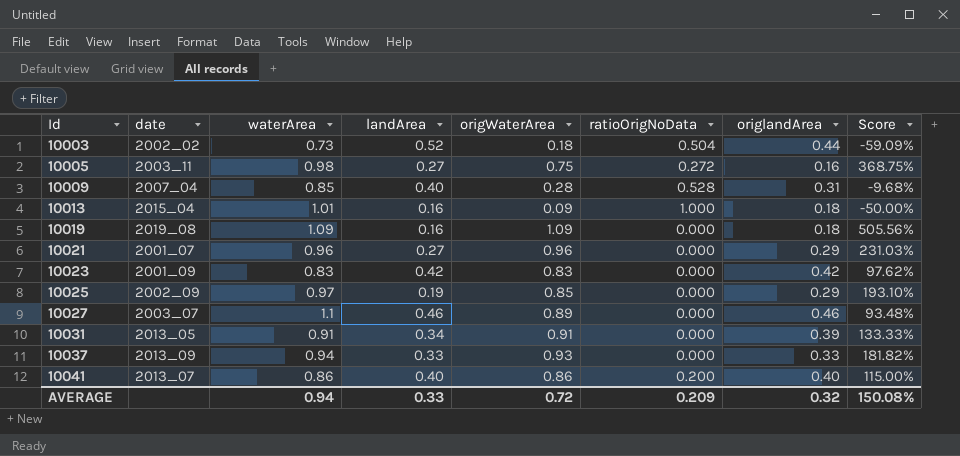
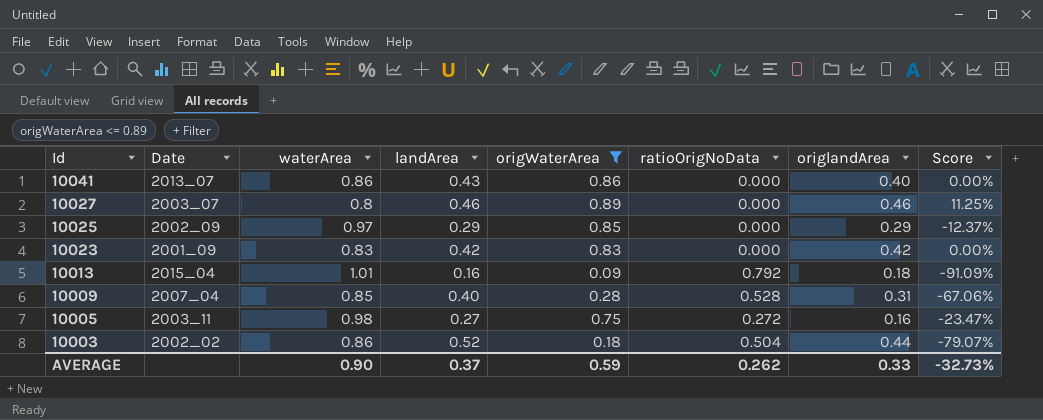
filter: none -> origWaterArea <= 0.89
row order: Id ascending -> Id descending
column name: date -> Date
column Score | formula: ([origWaterArea] - [origlandArea]) / [origlandArea] -> ([origWaterArea] - [waterArea]) / [waterArea]
10041 | landArea: 0.40 -> 0.43
10041 | ratioOrigNoData: 0.200 -> 0.000
10027 | waterArea: 1.1 -> 0.8
10025 | landArea: 0.19 -> 0.29
10013 | ratioOrigNoData: 1.000 -> 0.792
10003 | waterArea: 0.73 -> 0.86
AVERAGE | waterArea: 0.94 -> 0.90
AVERAGE | landArea: 0.33 -> 0.37
AVERAGE | origWaterArea: 0.72 -> 0.59
AVERAGE | ratioOrigNoData: 0.209 -> 0.262
AVERAGE | origlandArea: 0.32 -> 0.33
AVERAGE | Score: 150.08% -> -32.73%

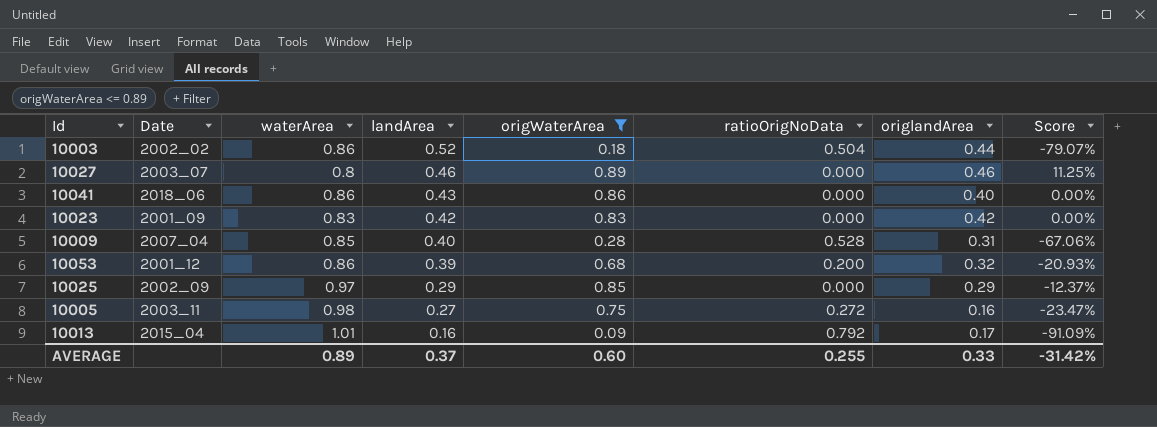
row order: Id descending -> landArea descending
10041 | Date: 2013_07 -> 2018_06
row 10053: none -> 2001_12 | 0.86 | 0.39 | 0.68 | 0.200 | 0.32 | -20.93%
10013 | origlandArea: 0.18 -> 0.17
AVERAGE | waterArea: 0.90 -> 0.89
AVERAGE | origWaterArea: 0.59 -> 0.60
AVERAGE | ratioOrigNoData: 0.262 -> 0.255
AVERAGE | Score: -32.73% -> -31.42%

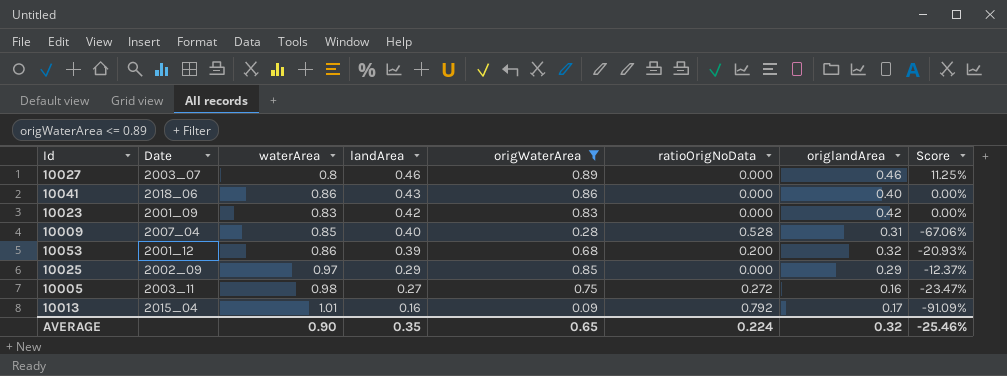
row 10003: 2002_02 | 0.86 | 0.52 | 0.18 | 0.504 | 0.44 | -79.07% -> none
AVERAGE | waterArea: 0.89 -> 0.90
AVERAGE | landArea: 0.37 -> 0.35
AVERAGE | origWaterArea: 0.60 -> 0.65
AVERAGE | ratioOrigNoData: 0.255 -> 0.224
AVERAGE | origlandArea: 0.33 -> 0.32
AVERAGE | Score: -31.42% -> -25.46%

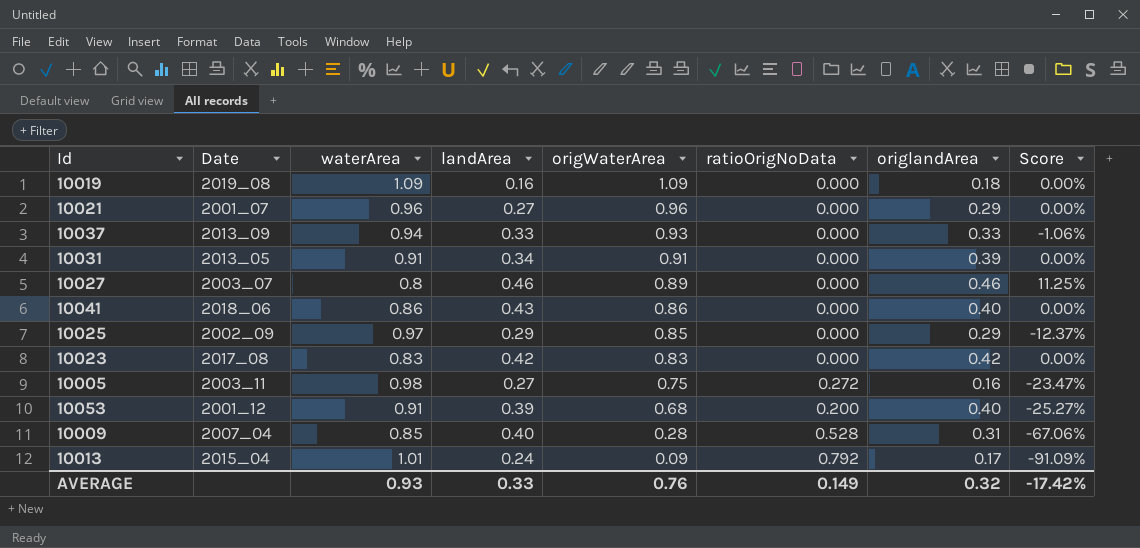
filter: origWaterArea <= 0.89 -> none
row order: landArea descending -> origWaterArea descending
10023 | Date: 2001_09 -> 2017_08
10053 | waterArea: 0.86 -> 0.91
10053 | origlandArea: 0.32 -> 0.40
10053 | Score: -20.93% -> -25.27%
10013 | landArea: 0.16 -> 0.24
AVERAGE | waterArea: 0.90 -> 0.93
AVERAGE | landArea: 0.35 -> 0.33
AVERAGE | origWaterArea: 0.65 -> 0.76
AVERAGE | ratioOrigNoData: 0.224 -> 0.149
AVERAGE | Score: -25.46% -> -17.42%

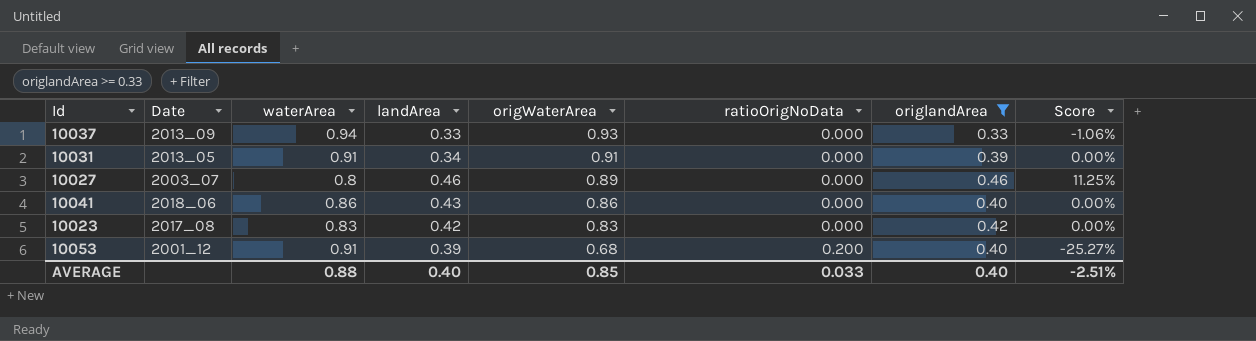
filter: none -> origlandArea >= 0.33
AVERAGE | waterArea: 0.93 -> 0.88
AVERAGE | landArea: 0.33 -> 0.40
AVERAGE | origWaterArea: 0.76 -> 0.85
AVERAGE | ratioOrigNoData: 0.149 -> 0.033
AVERAGE | origlandArea: 0.32 -> 0.40
AVERAGE | Score: -17.42% -> -2.51%

